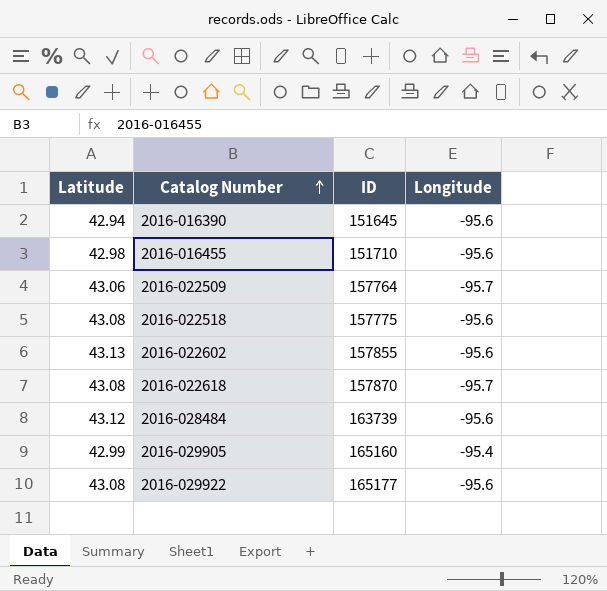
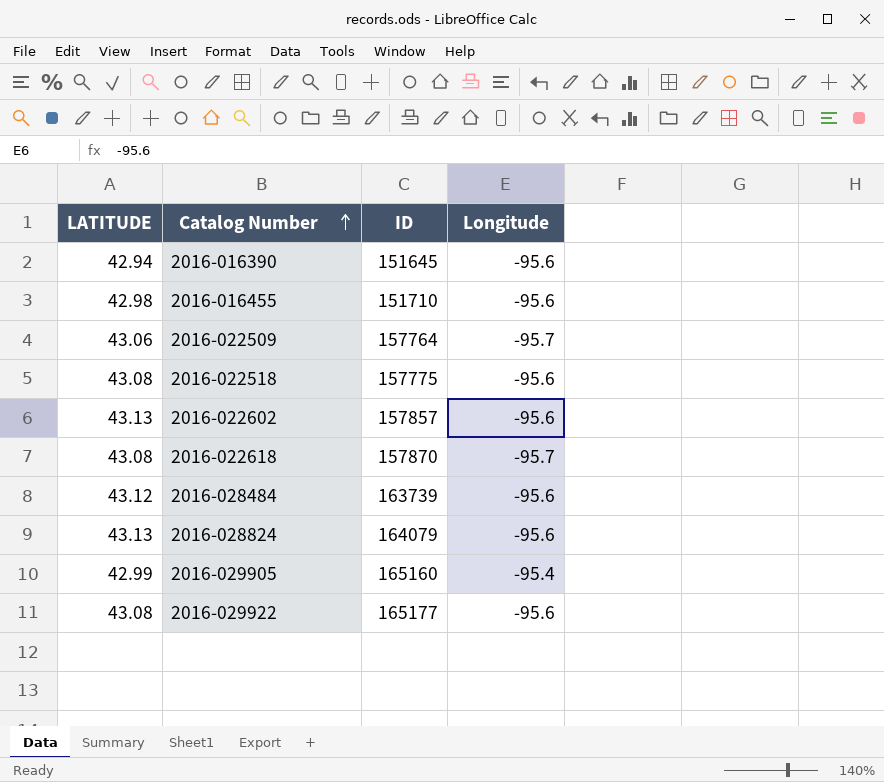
column name: Latitude -> LATITUDE
2016-022602 | ID: 157855 -> 157857
row 2016-028824: none -> 43.13 | 164079 | -95.6

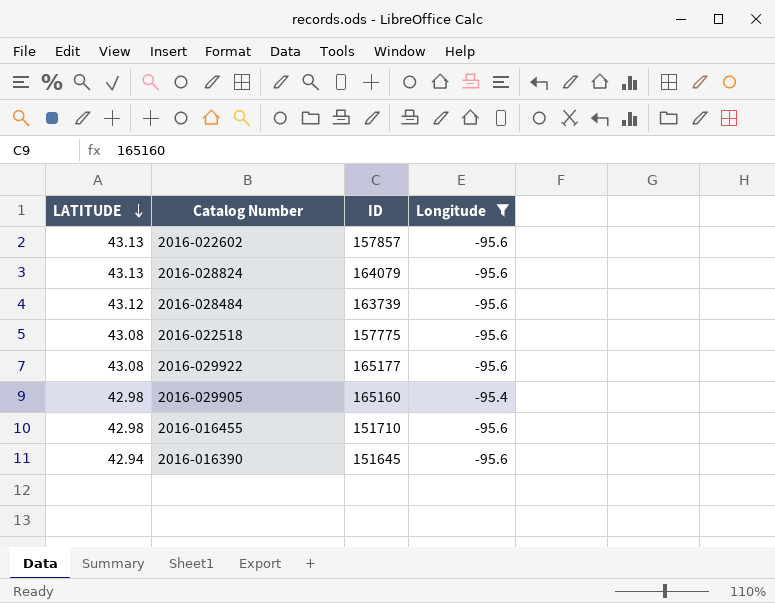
filter: none -> Longitude != -95.7
row order: Catalog Number ascending -> LATITUDE descending
2016-029905 | LATITUDE: 42.99 -> 42.98

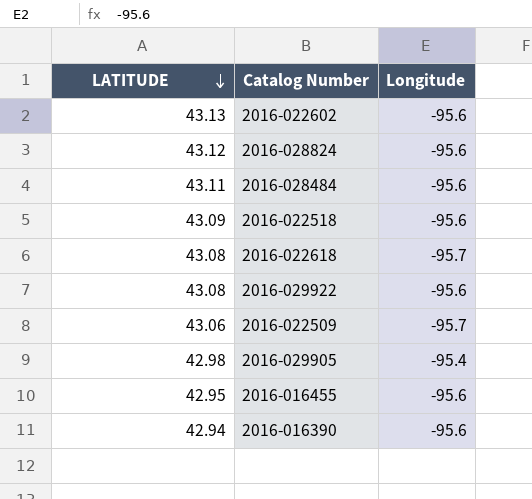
filter: Longitude != -95.7 -> none
column ID | position: 3 -> none
2016-028824 | LATITUDE: 43.13 -> 43.12
2016-028484 | LATITUDE: 43.12 -> 43.11
2016-022518 | LATITUDE: 43.08 -> 43.09
2016-016455 | LATITUDE: 42.98 -> 42.95

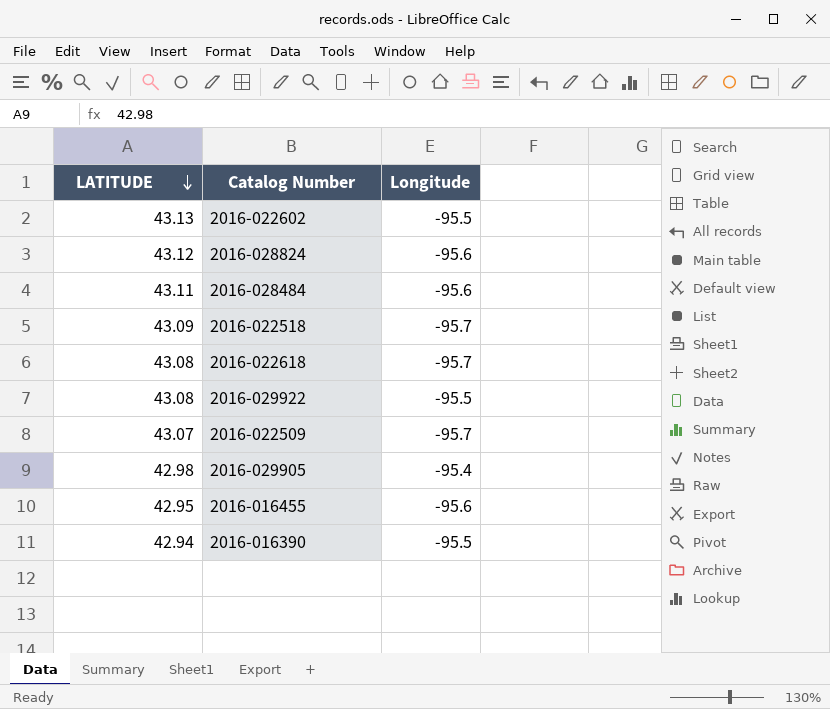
2016-022602 | Longitude: -95.6 -> -95.5
2016-022518 | Longitude: -95.6 -> -95.7
2016-029922 | Longitude: -95.6 -> -95.5
2016-022509 | LATITUDE: 43.06 -> 43.07
2016-016390 | Longitude: -95.6 -> -95.5

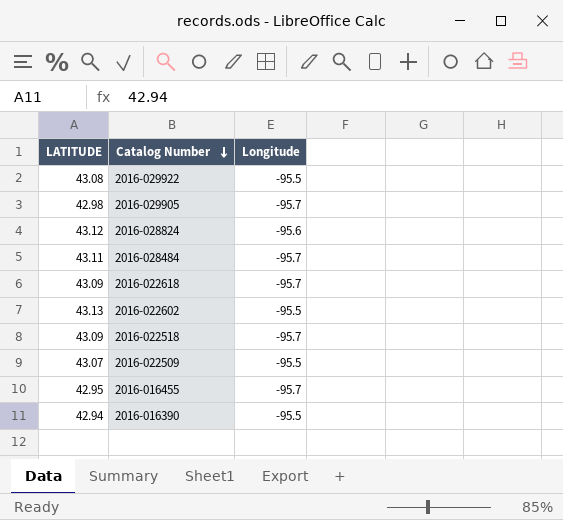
row order: LATITUDE descending -> Catalog Number descending
2016-029905 | Longitude: -95.4 -> -95.7
2016-028484 | Longitude: -95.6 -> -95.7
2016-022618 | LATITUDE: 43.08 -> 43.09
2016-022509 | Longitude: -95.7 -> -95.5
2016-016455 | Longitude: -95.6 -> -95.7

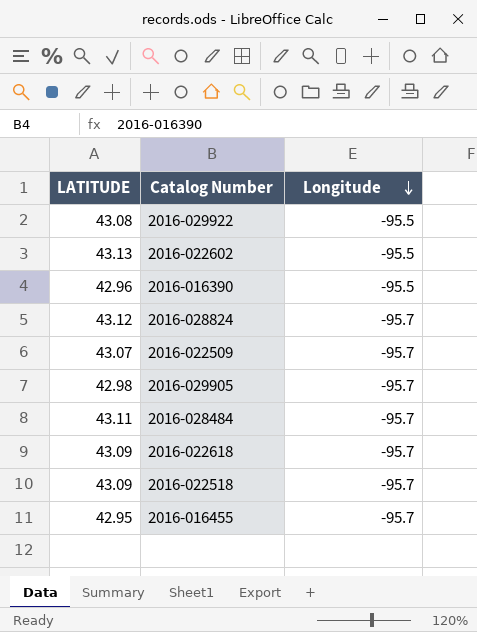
row order: Catalog Number descending -> Longitude descending
2016-016390 | LATITUDE: 42.94 -> 42.96
2016-028824 | Longitude: -95.6 -> -95.7
2016-022509 | Longitude: -95.5 -> -95.7

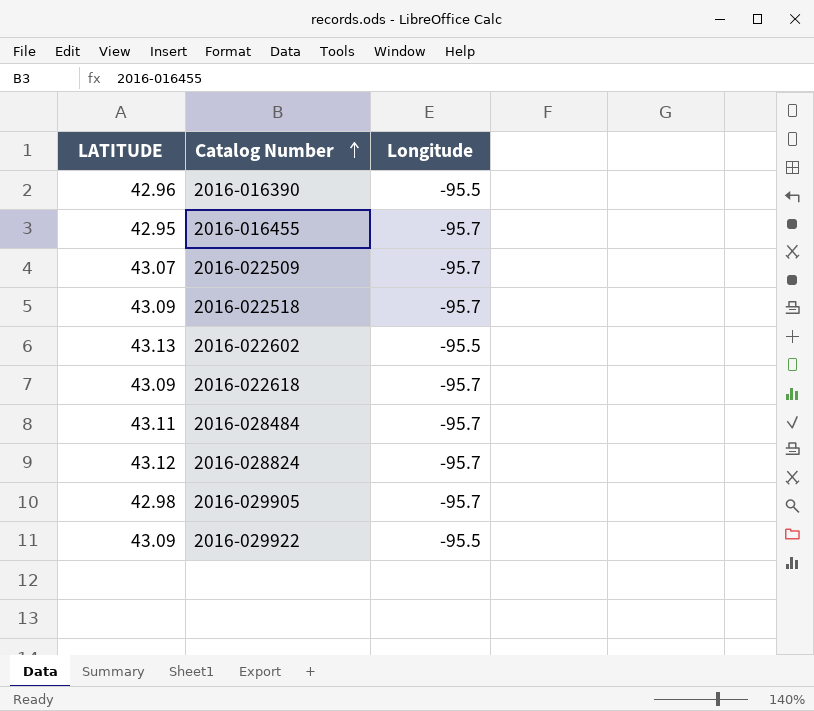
row order: Longitude descending -> Catalog Number ascending
2016-029922 | LATITUDE: 43.08 -> 43.09

